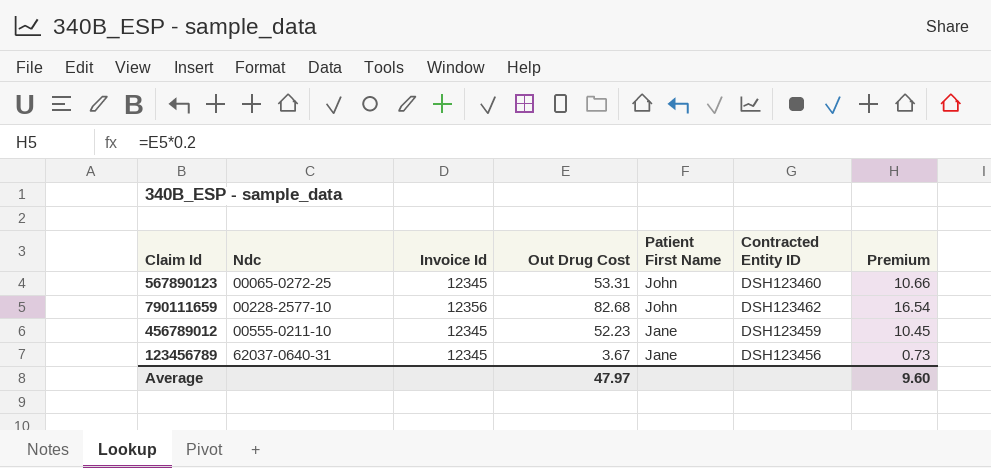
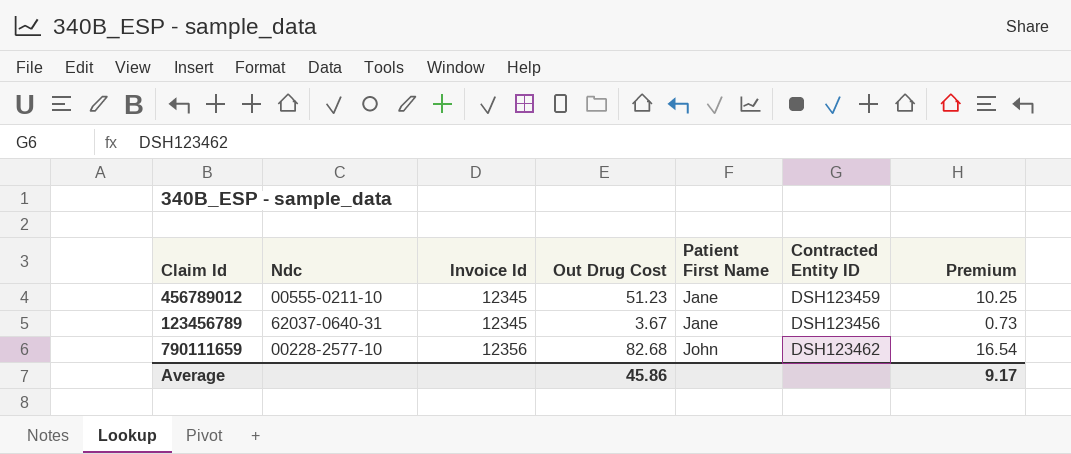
row order: Ndc ascending -> Invoice Id ascending
row 567890123: 00065-0272-25 | 12345 | 53.31 | John | DSH123460 | 10.66 -> none
456789012 | Out Drug Cost: 52.23 -> 51.23
456789012 | Premium: 10.45 -> 10.25
Average | Out Drug Cost: 47.97 -> 45.86
Average | Premium: 9.60 -> 9.17

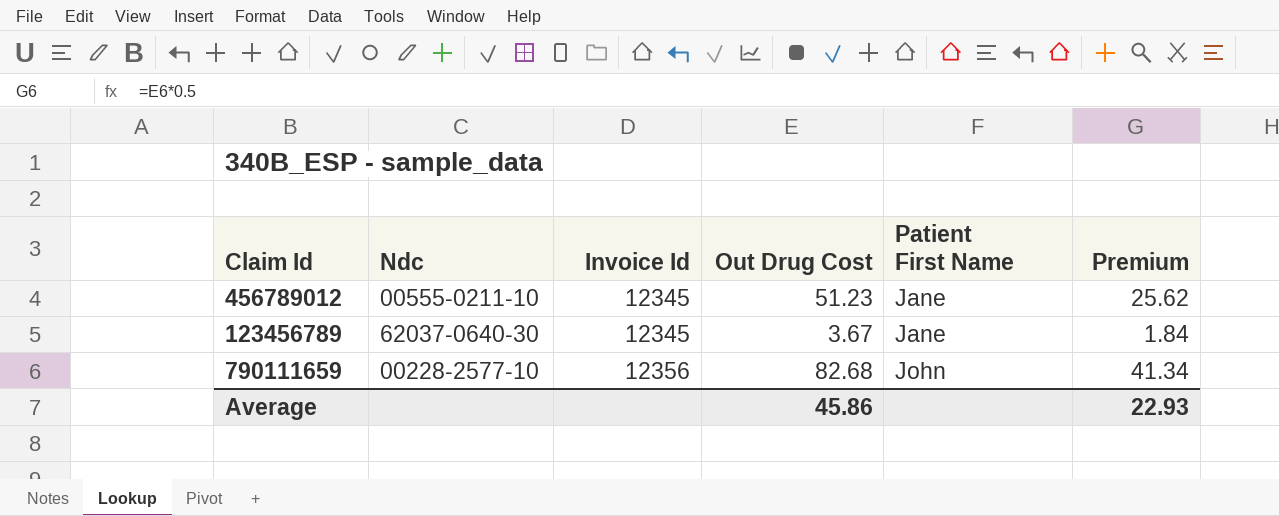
column Contracted Entity ID | position: 6 -> none
column Premium | formula: [Out Drug Cost] * 0.2 -> [Out Drug Cost] * 0.5
123456789 | Ndc: 62037-0640-31 -> 62037-0640-30
Average | Premium: 9.17 -> 22.93

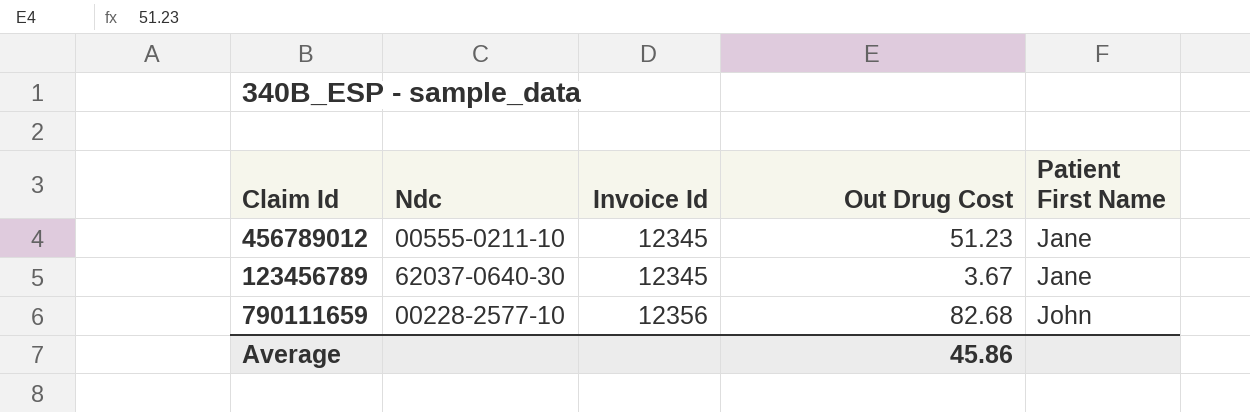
column Premium | formula: [Out Drug Cost] * 0.5 -> none

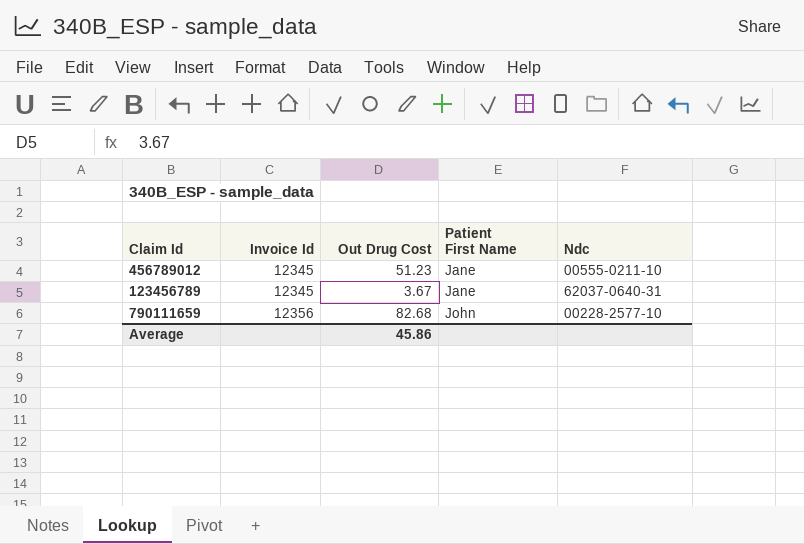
column Ndc | position: 2 -> 5
123456789 | Ndc: 62037-0640-30 -> 62037-0640-31

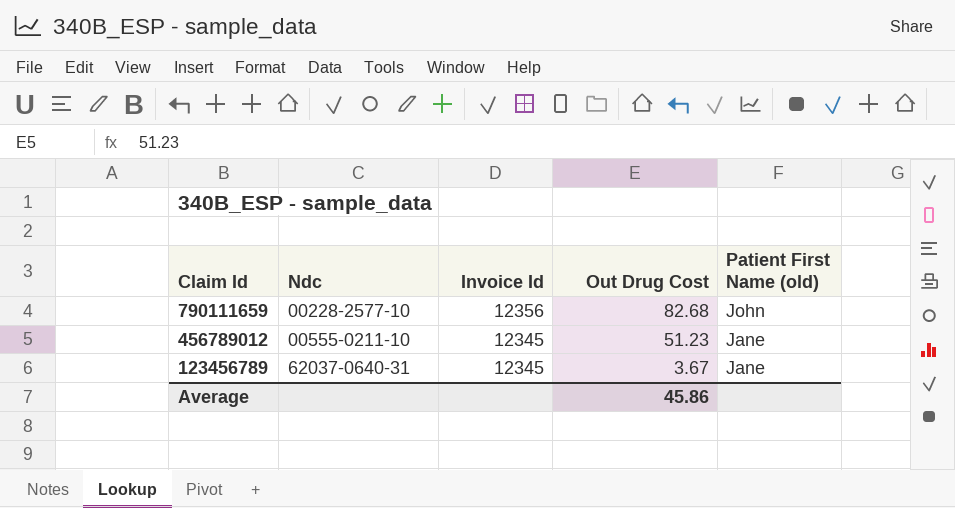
row order: Invoice Id ascending -> Claim Id descending
column Ndc | position: 5 -> 2
column name: Patient First Name -> Patient First Name (old)

